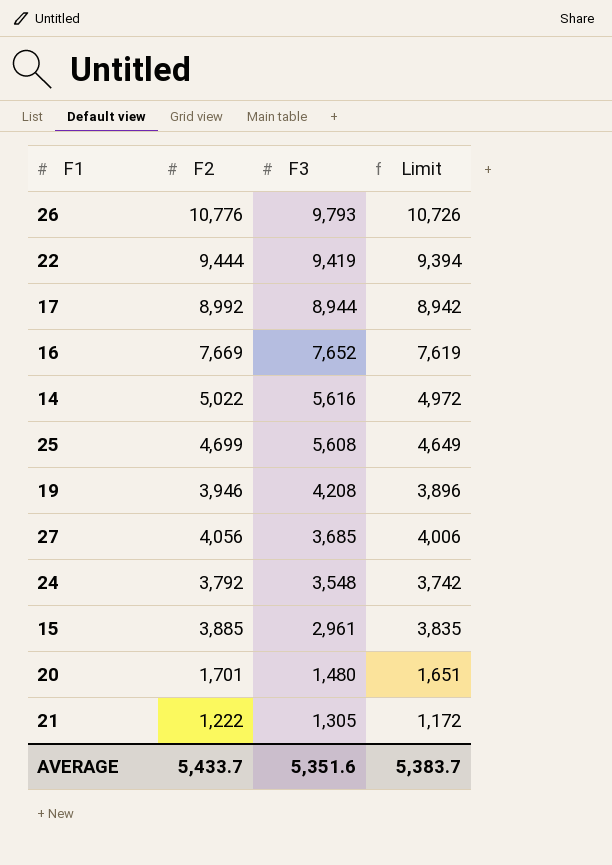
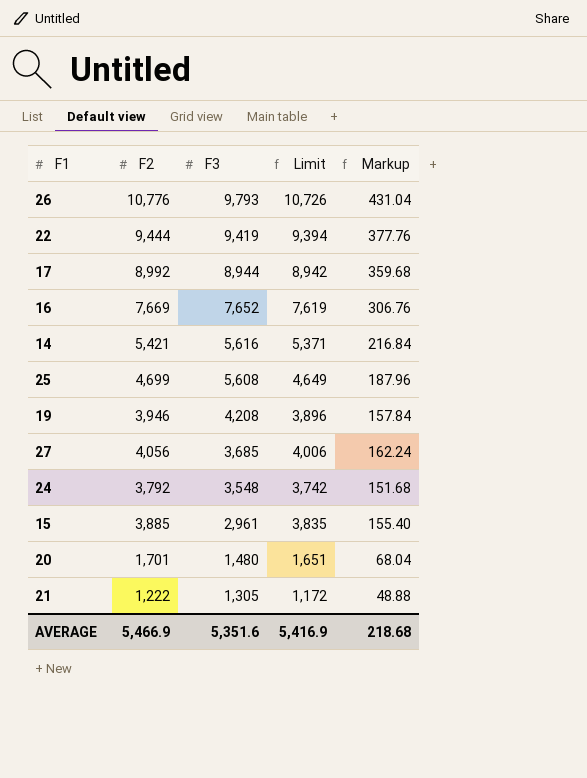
column Markup | formula: none -> [F2] * 0.04
14 | F2: 5,022 -> 5,421
14 | Limit: 4,972 -> 5,371
AVERAGE | F2: 5,433.7 -> 5,466.9
AVERAGE | Limit: 5,383.7 -> 5,416.9

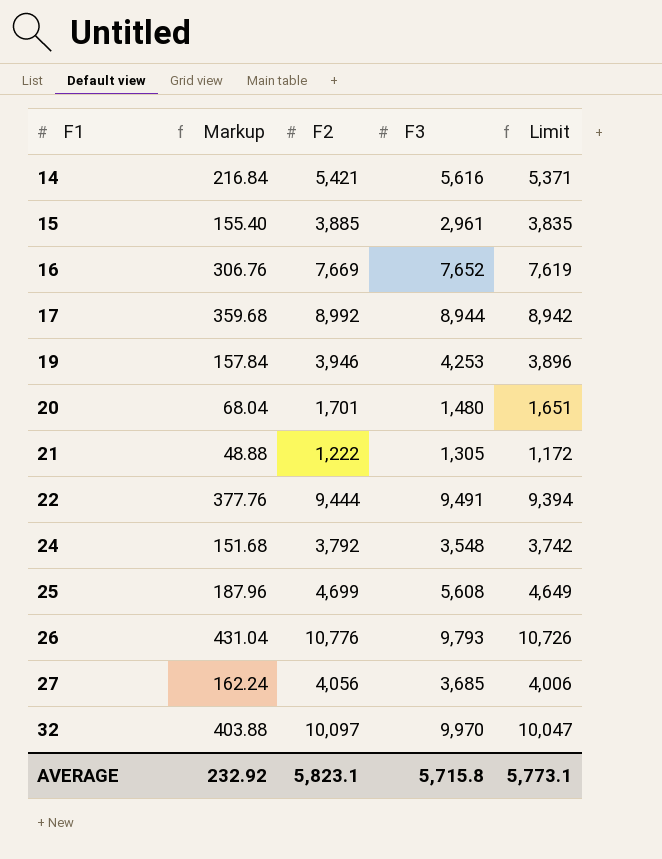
row order: F3 descending -> F1 ascending
column Markup | position: 5 -> 2
19 | F3: 4,208 -> 4,253
22 | F3: 9,419 -> 9,491
row 32: none -> 403.88 | 10,097 | 9,970 | 10,047
AVERAGE | Markup: 218.68 -> 232.92
AVERAGE | F2: 5,466.9 -> 5,823.1
AVERAGE | F3: 5,351.6 -> 5,715.8
AVERAGE | Limit: 5,416.9 -> 5,773.1

